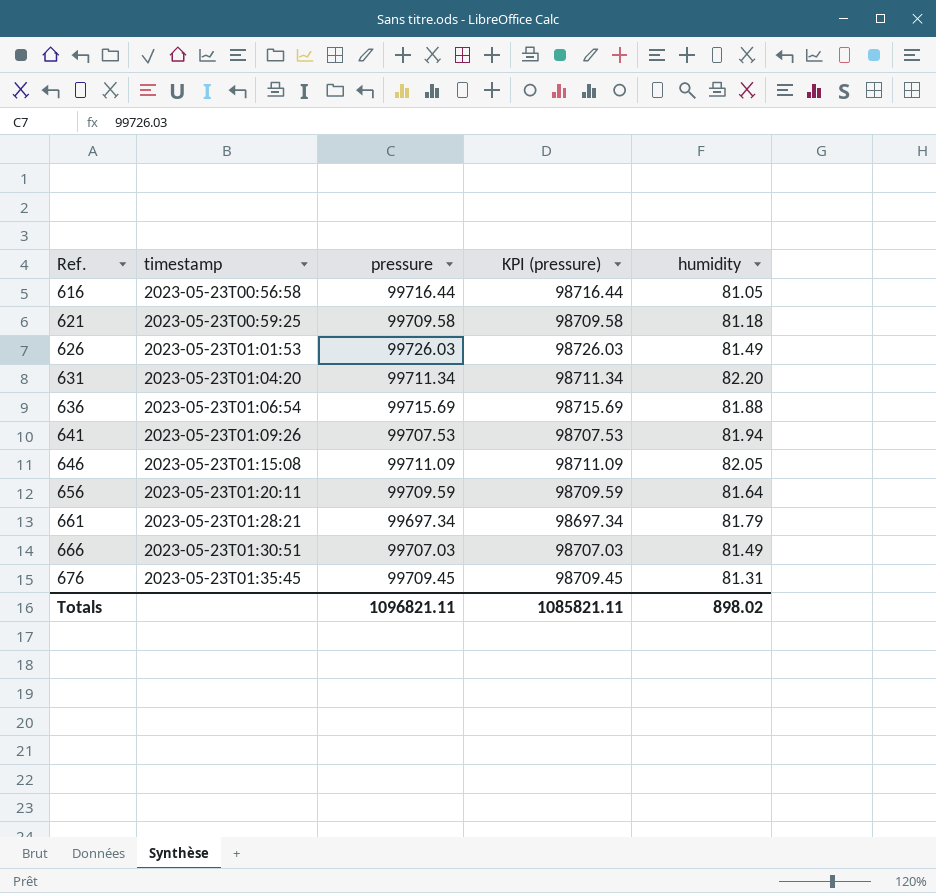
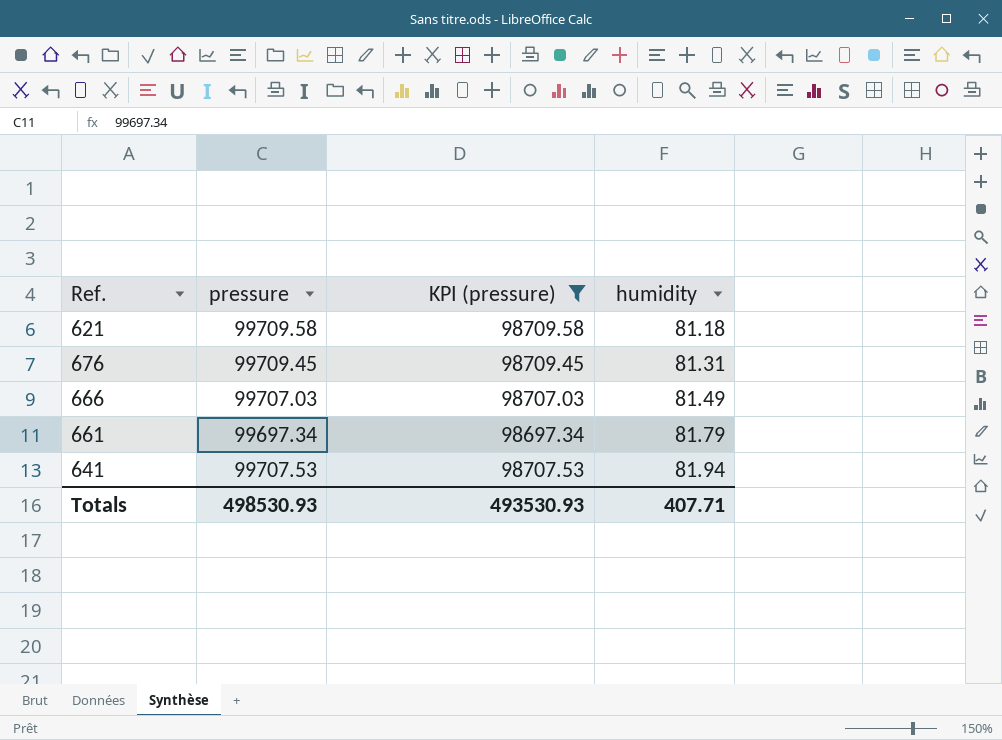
filter: none -> KPI (pressure) <= 98709.58
row order: Ref. ascending -> humidity ascending
column timestamp | position: 2 -> none
Totals | pressure: 1096821.11 -> 498530.93
Totals | KPI (pressure): 1085821.11 -> 493530.93
Totals | humidity: 898.02 -> 407.71

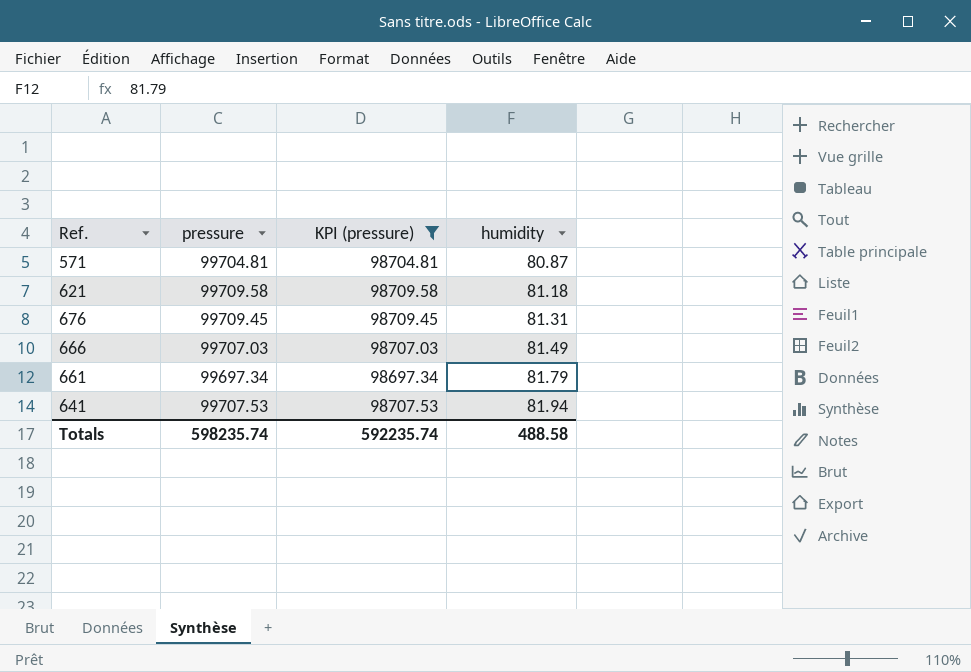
row 571: none -> 99704.81 | 98704.81 | 80.87
Totals | pressure: 498530.93 -> 598235.74
Totals | KPI (pressure): 493530.93 -> 592235.74
Totals | humidity: 407.71 -> 488.58

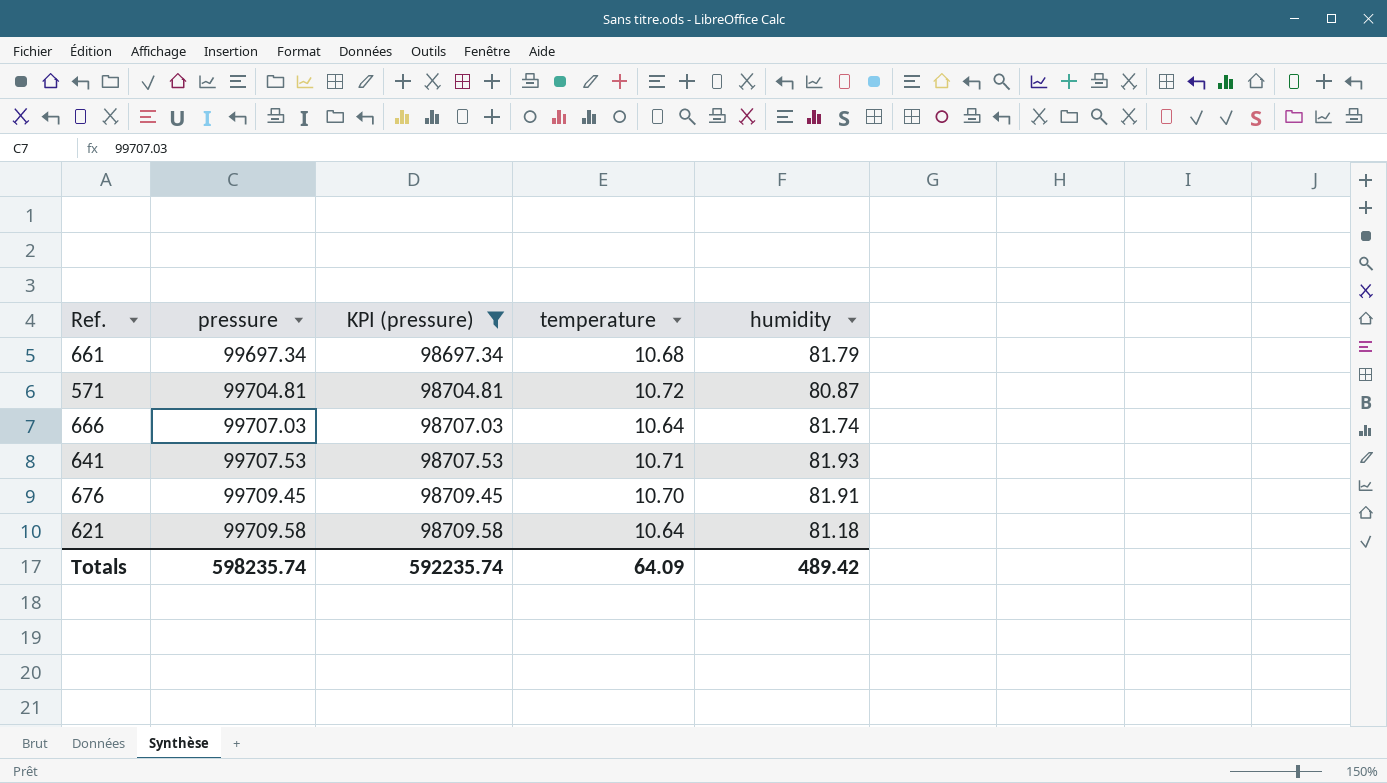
row order: humidity ascending -> pressure ascending
column temperature | position: none -> 4
666 | humidity: 81.49 -> 81.74
641 | humidity: 81.94 -> 81.93
676 | humidity: 81.31 -> 81.91
Totals | humidity: 488.58 -> 489.42

